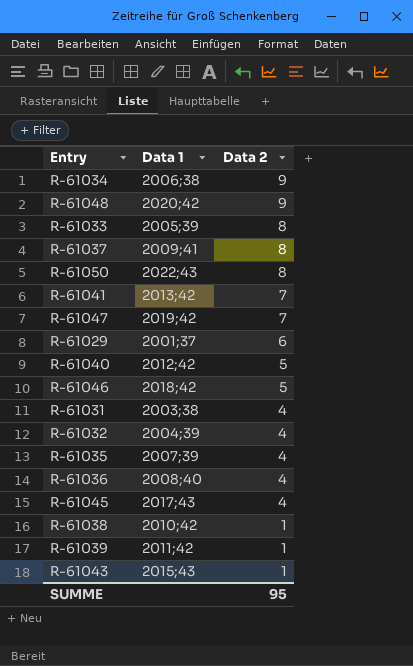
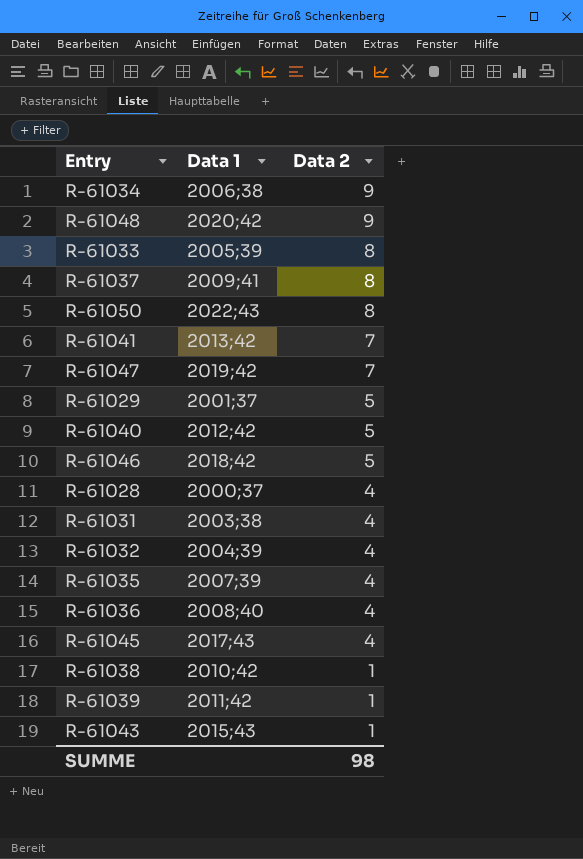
R-61029 | Data 2: 6 -> 5
row R-61028: none -> 2000;37 | 4
SUMME | Data 2: 95 -> 98

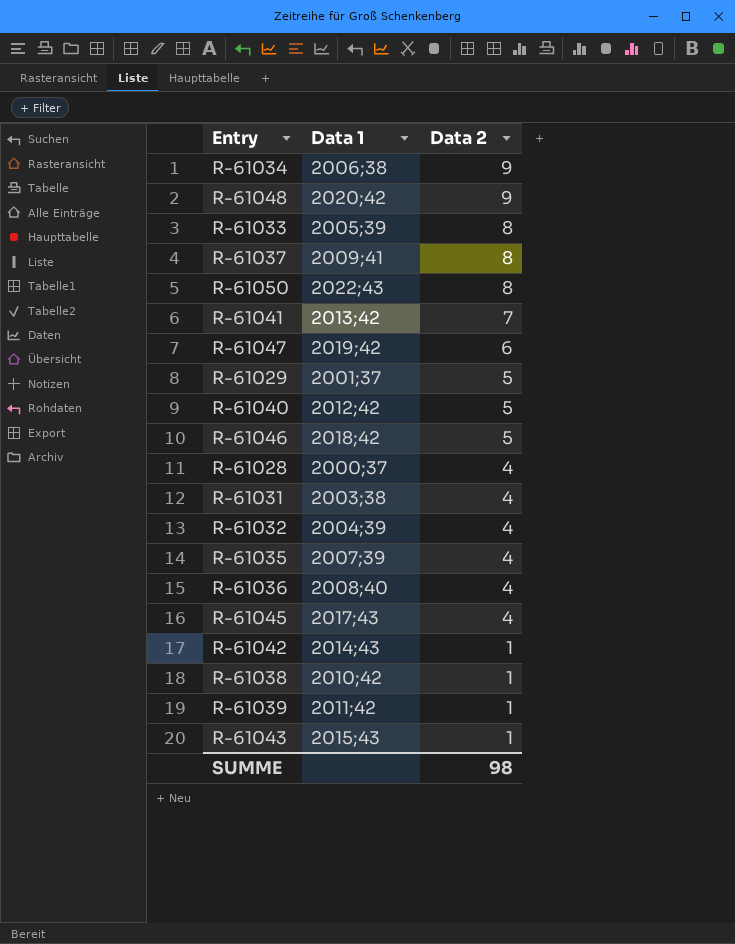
R-61047 | Data 2: 7 -> 6
row R-61042: none -> 2014;43 | 1

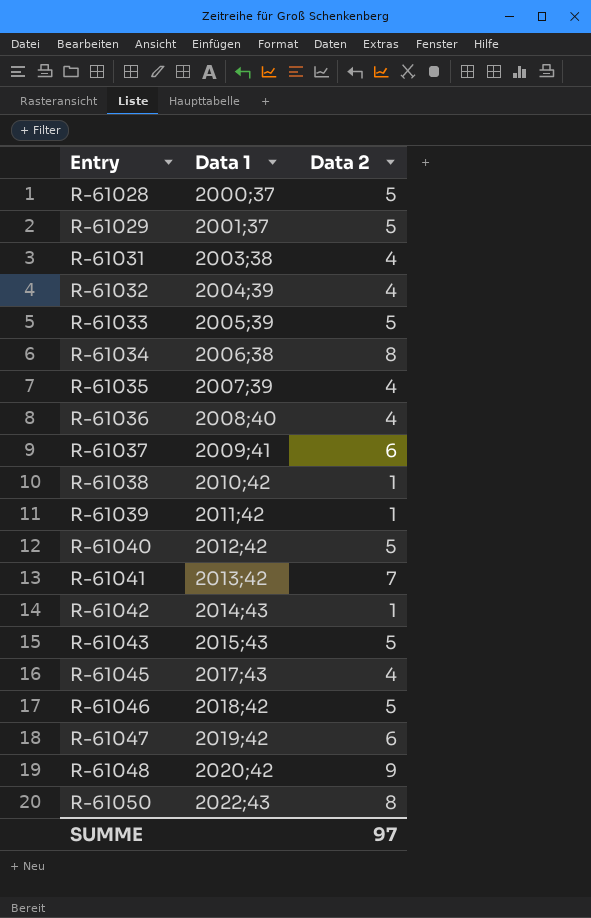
row order: Data 2 descending -> Entry ascending
R-61028 | Data 2: 4 -> 5
R-61033 | Data 2: 8 -> 5
R-61034 | Data 2: 9 -> 8
R-61037 | Data 2: 8 -> 6
R-61043 | Data 2: 1 -> 5
SUMME | Data 2: 98 -> 97

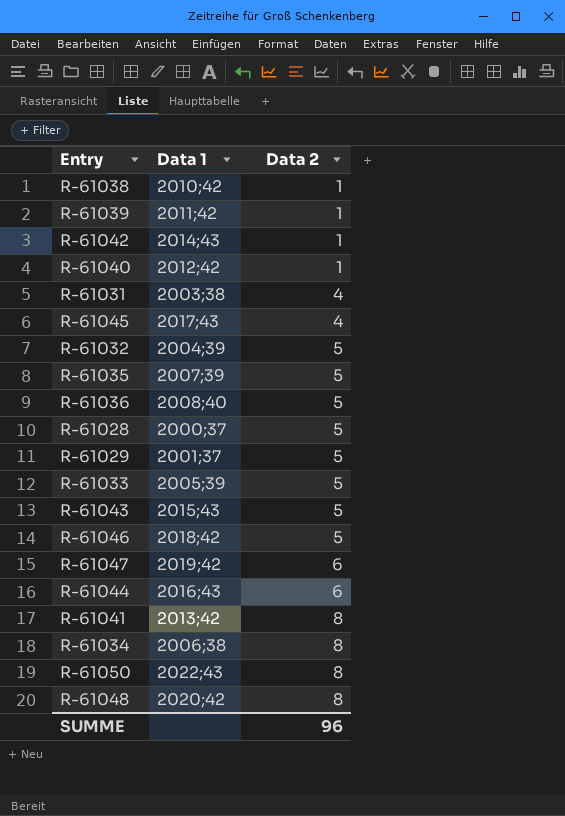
row order: Entry ascending -> Data 2 ascending
row R-61037: 2009;41 | 6 -> none
R-61040 | Data 2: 5 -> 1
R-61032 | Data 2: 4 -> 5
R-61035 | Data 2: 4 -> 5
R-61036 | Data 2: 4 -> 5
row R-61044: none -> 2016;43 | 6
R-61041 | Data 2: 7 -> 8
R-61048 | Data 2: 9 -> 8
SUMME | Data 2: 97 -> 96

